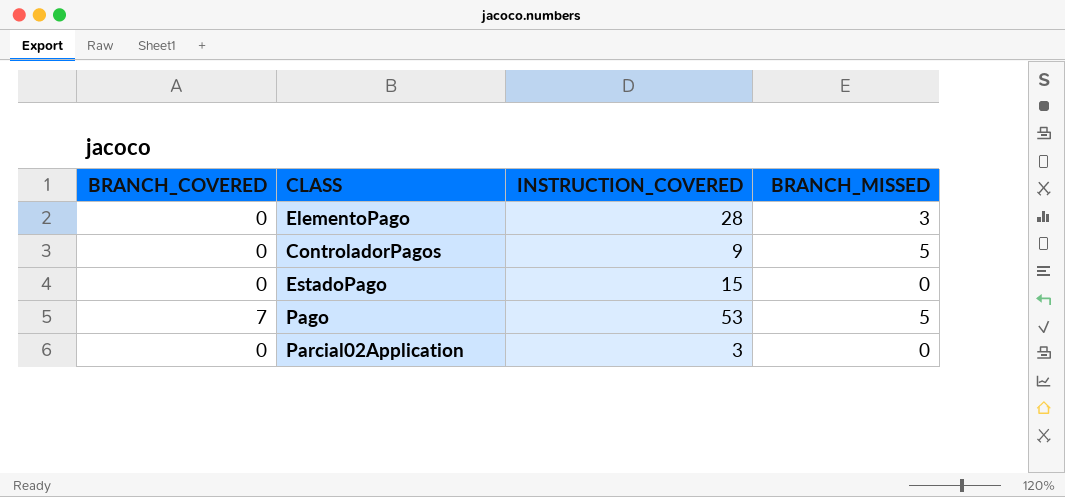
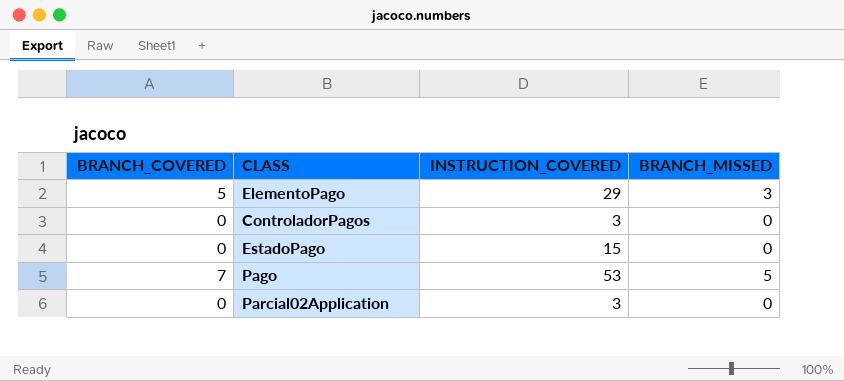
ElementoPago | BRANCH_COVERED: 0 -> 5
ElementoPago | INSTRUCTION_COVERED: 28 -> 29
ControladorPagos | INSTRUCTION_COVERED: 9 -> 3
ControladorPagos | BRANCH_MISSED: 5 -> 0

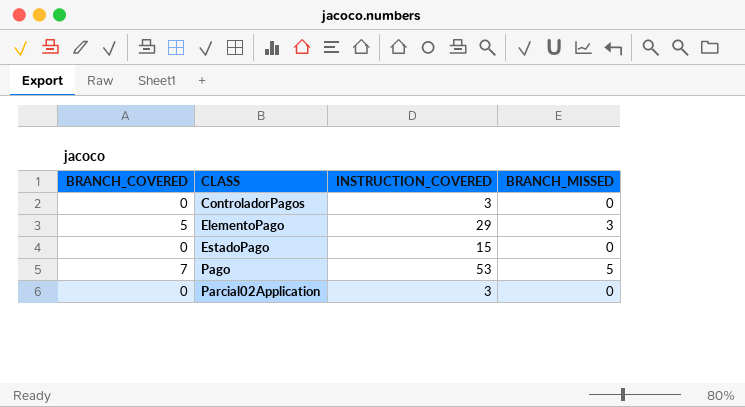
row order: none -> CLASS ascending

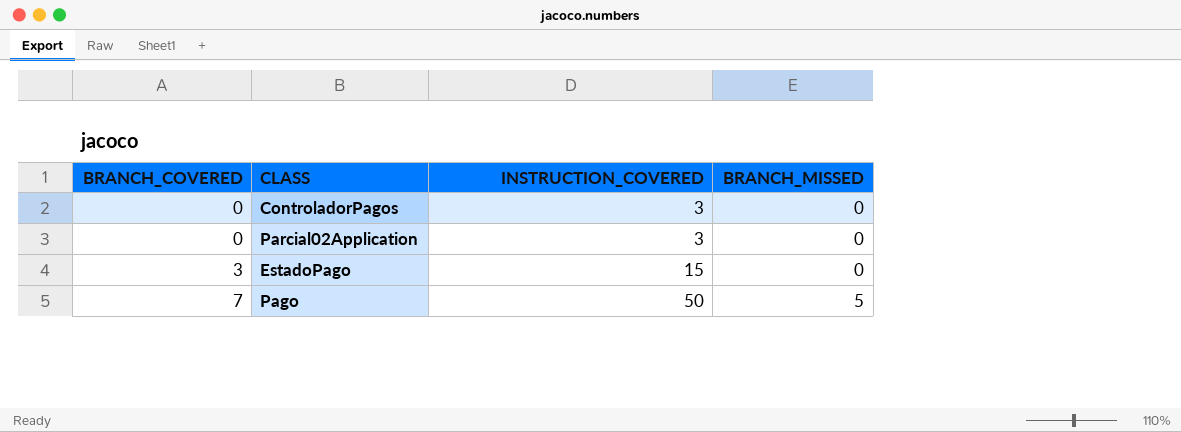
row order: CLASS ascending -> BRANCH_COVERED ascending
row ElementoPago: 5 | 29 | 3 -> none
EstadoPago | BRANCH_COVERED: 0 -> 3
Pago | INSTRUCTION_COVERED: 53 -> 50

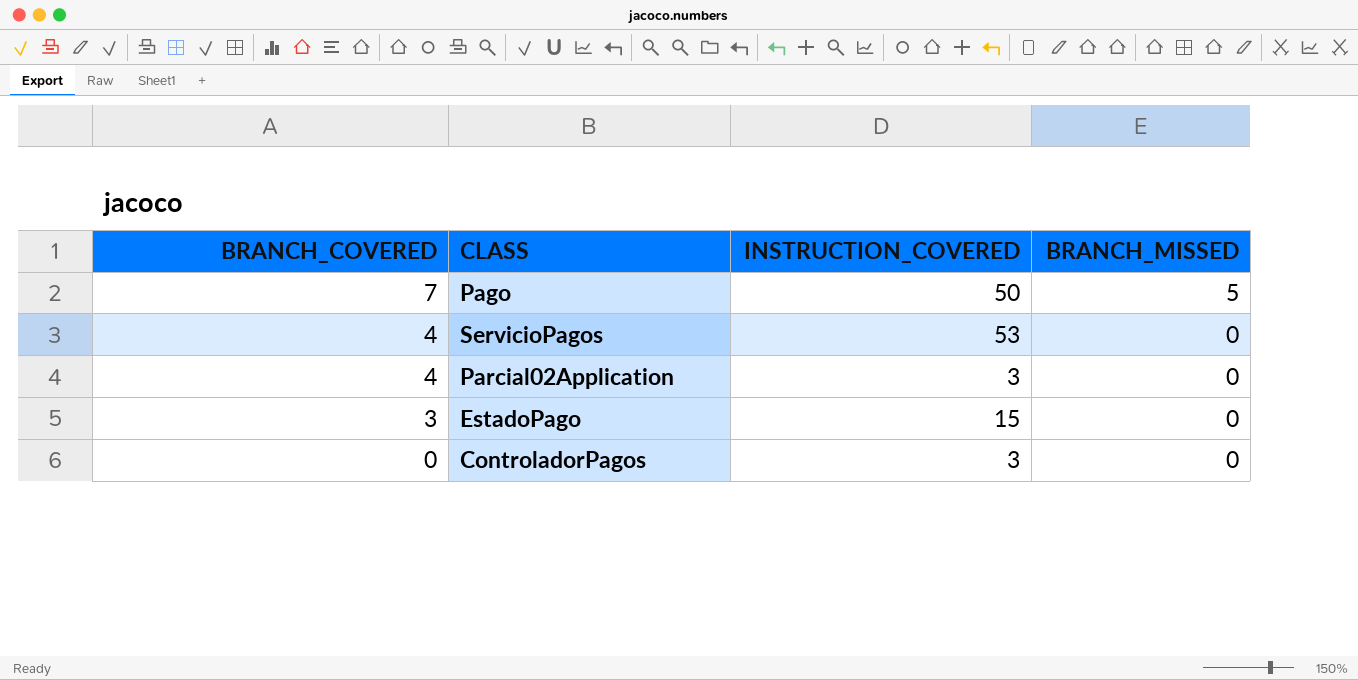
row order: BRANCH_COVERED ascending -> BRANCH_COVERED descending
row ServicioPagos: none -> 4 | 53 | 0
Parcial02Application | BRANCH_COVERED: 0 -> 4

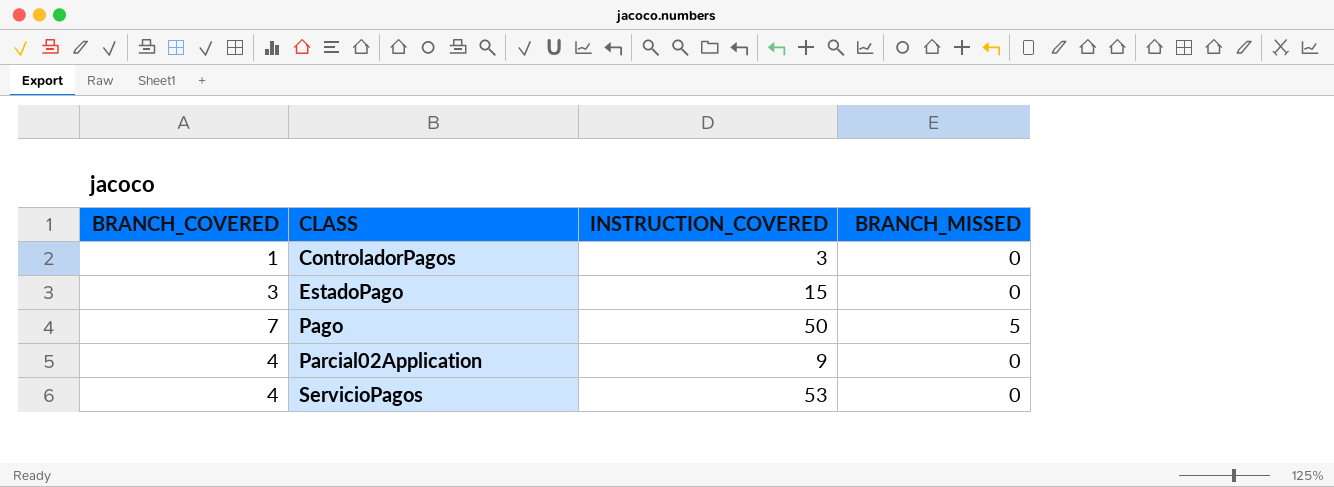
row order: BRANCH_COVERED descending -> CLASS ascending
ControladorPagos | BRANCH_COVERED: 0 -> 1
Parcial02Application | INSTRUCTION_COVERED: 3 -> 9

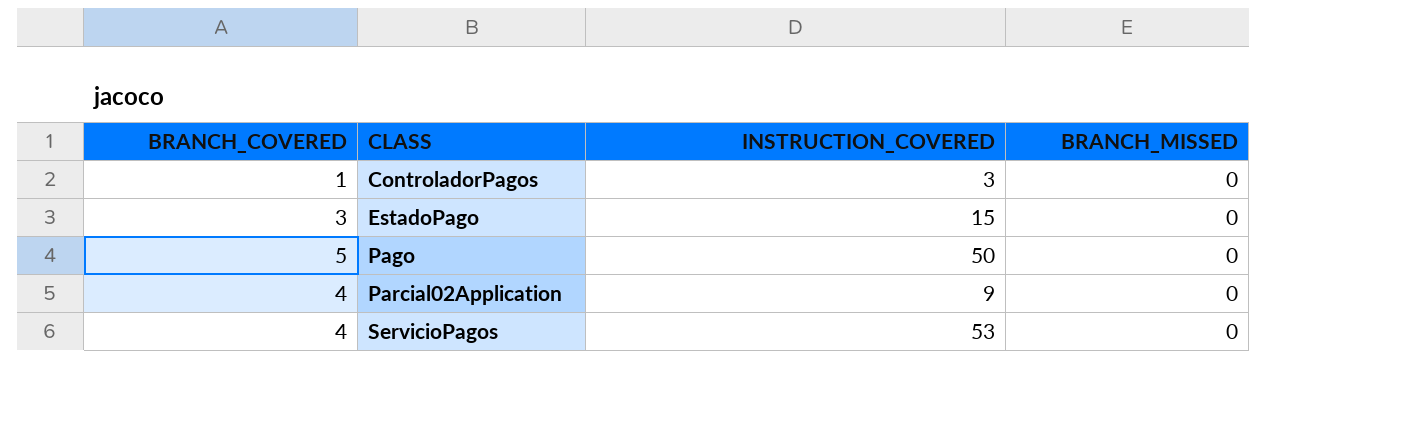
Pago | BRANCH_COVERED: 7 -> 5
Pago | BRANCH_MISSED: 5 -> 0

